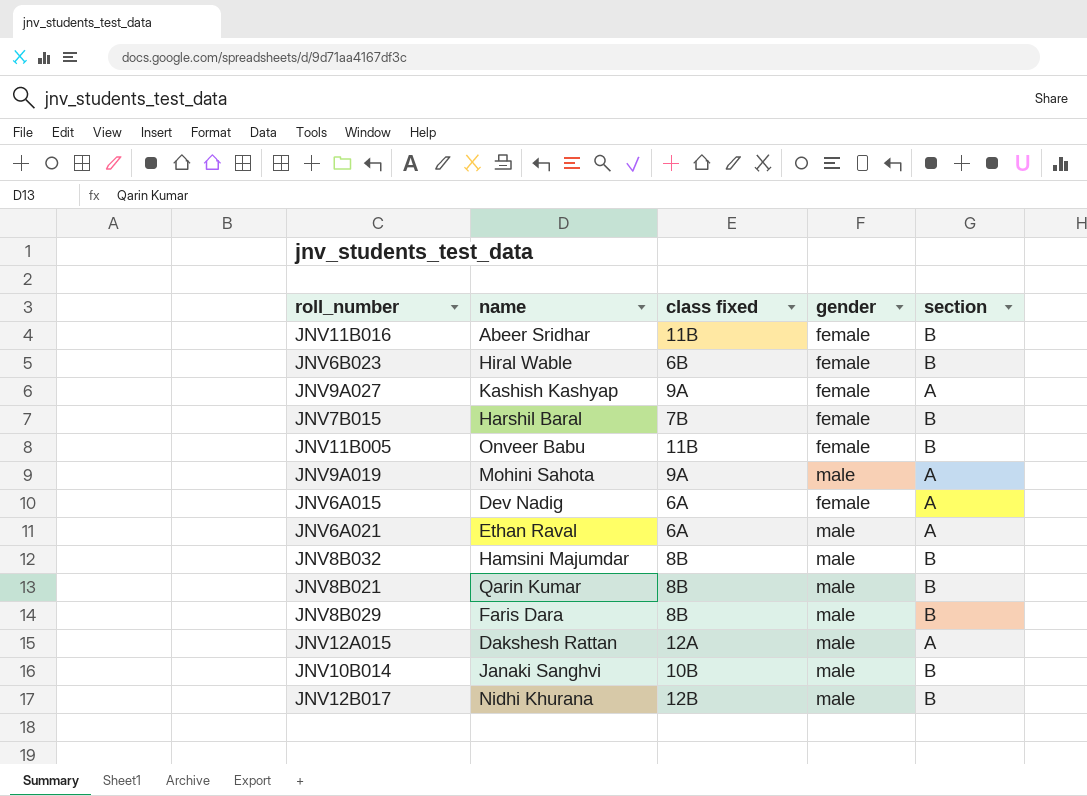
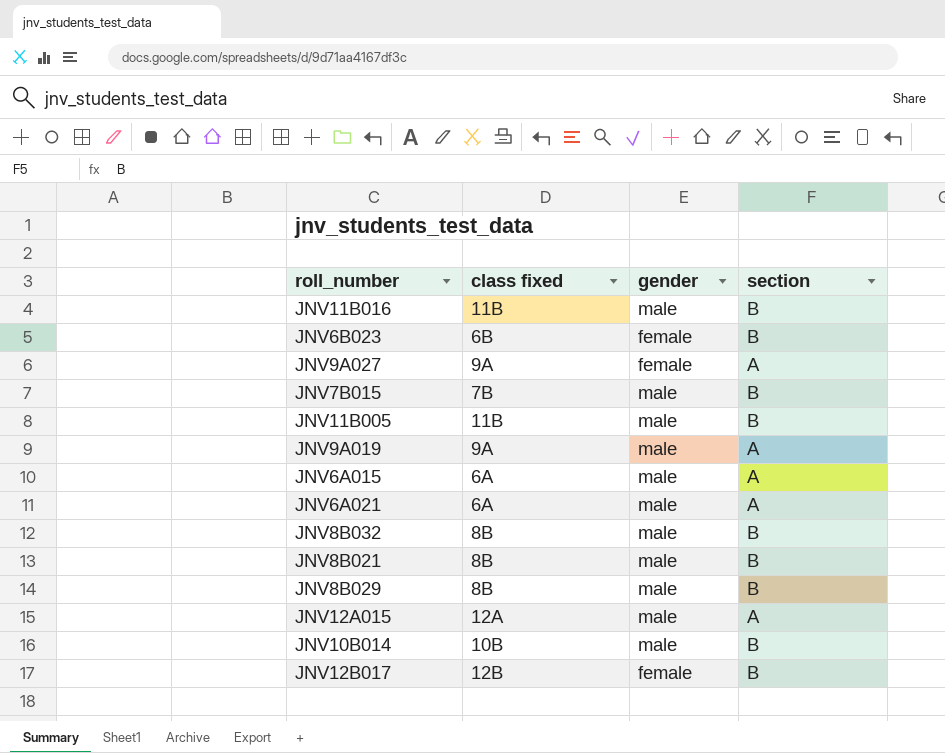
column name | position: 2 -> none
JNV11B016 | gender: female -> male
JNV7B015 | gender: female -> male
JNV11B005 | gender: female -> male
JNV6A015 | gender: female -> male
JNV12B017 | gender: male -> female

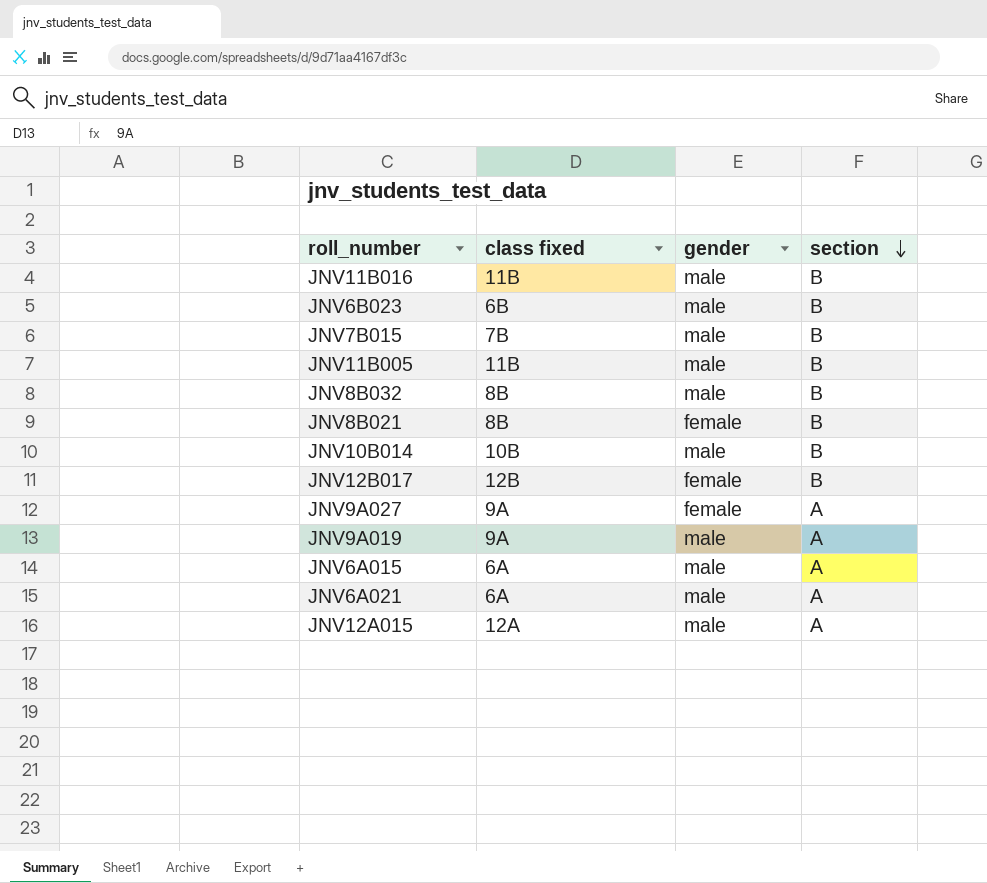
row order: none -> section descending
row JNV8B029: 8B | male | B -> none
JNV6B023 | gender: female -> male
JNV8B021 | gender: male -> female

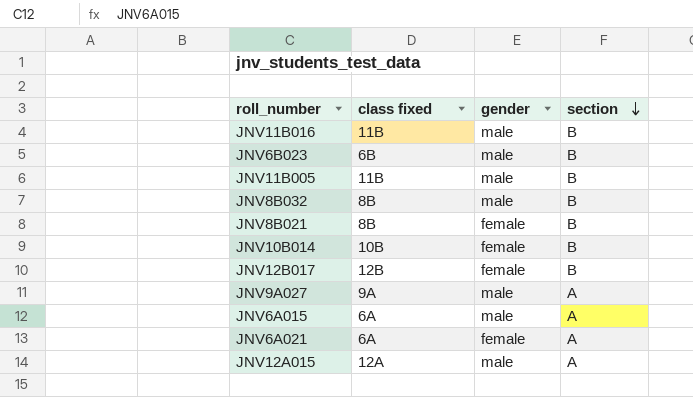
row JNV7B015: 7B | male | B -> none
row JNV9A019: 9A | male | A -> none
JNV10B014 | gender: male -> female
JNV9A027 | gender: female -> male
JNV6A021 | gender: male -> female

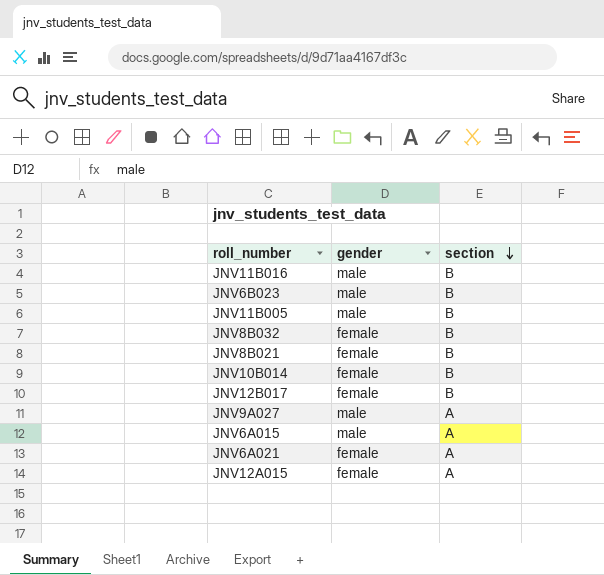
column class fixed | position: 2 -> none
JNV8B032 | gender: male -> female
JNV12A015 | gender: male -> female

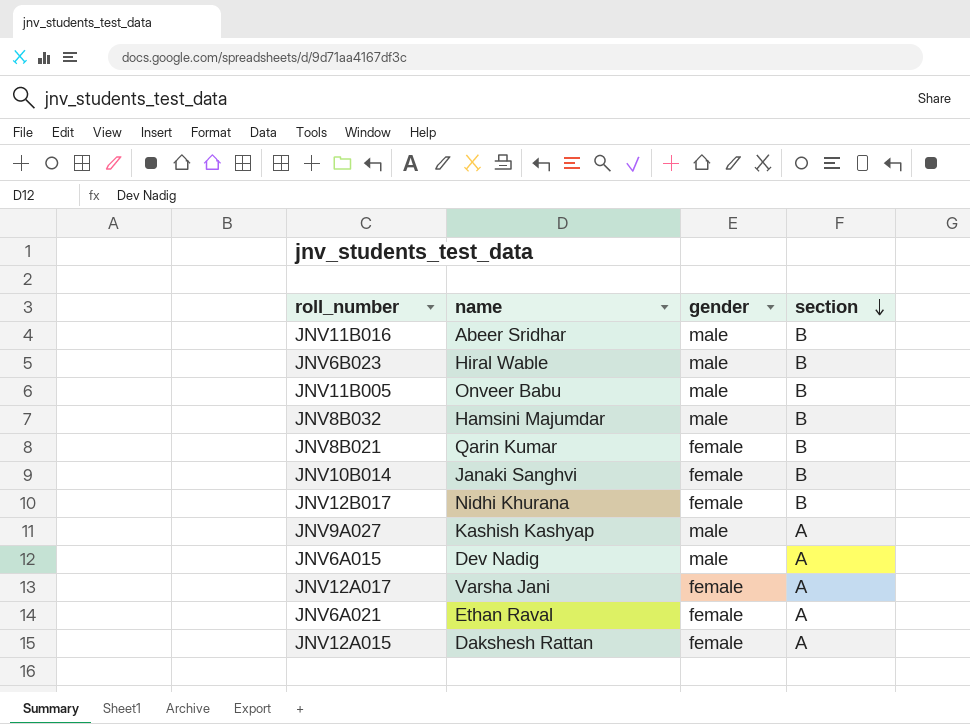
column name | position: none -> 2
JNV8B032 | gender: female -> male
row JNV12A017: none -> Varsha Jani | female | A

